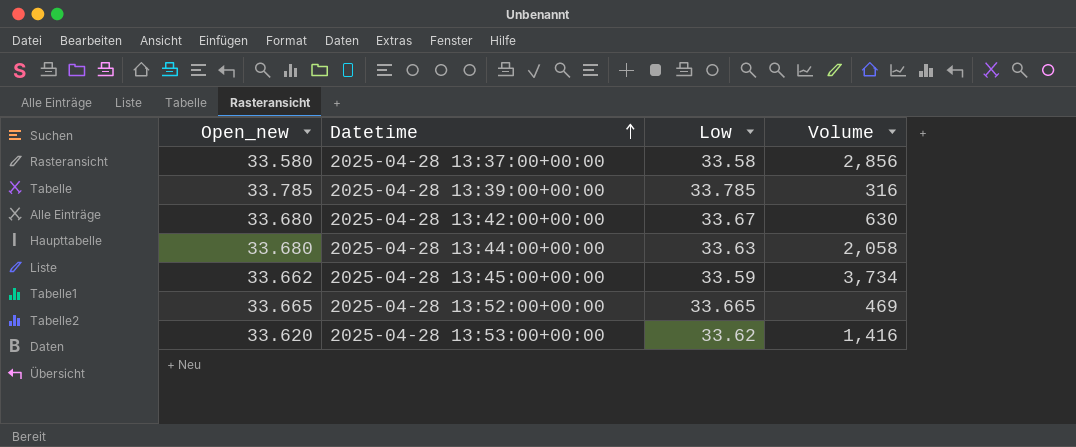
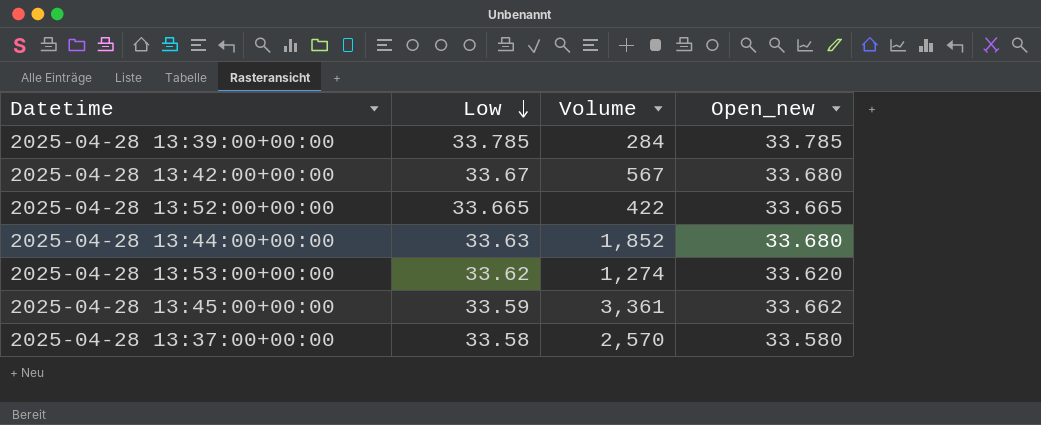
row order: Datetime ascending -> Low descending
column Open_new | position: 1 -> 4
2025-04-28 13:39:00+00:00 | Volume: 316 -> 284
2025-04-28 13:42:00+00:00 | Volume: 630 -> 567
2025-04-28 13:52:00+00:00 | Volume: 469 -> 422
2025-04-28 13:44:00+00:00 | Volume: 2,058 -> 1,852
2025-04-28 13:53:00+00:00 | Volume: 1,416 -> 1,274
2025-04-28 13:45:00+00:00 | Volume: 3,734 -> 3,361
2025-04-28 13:37:00+00:00 | Volume: 2,856 -> 2,570

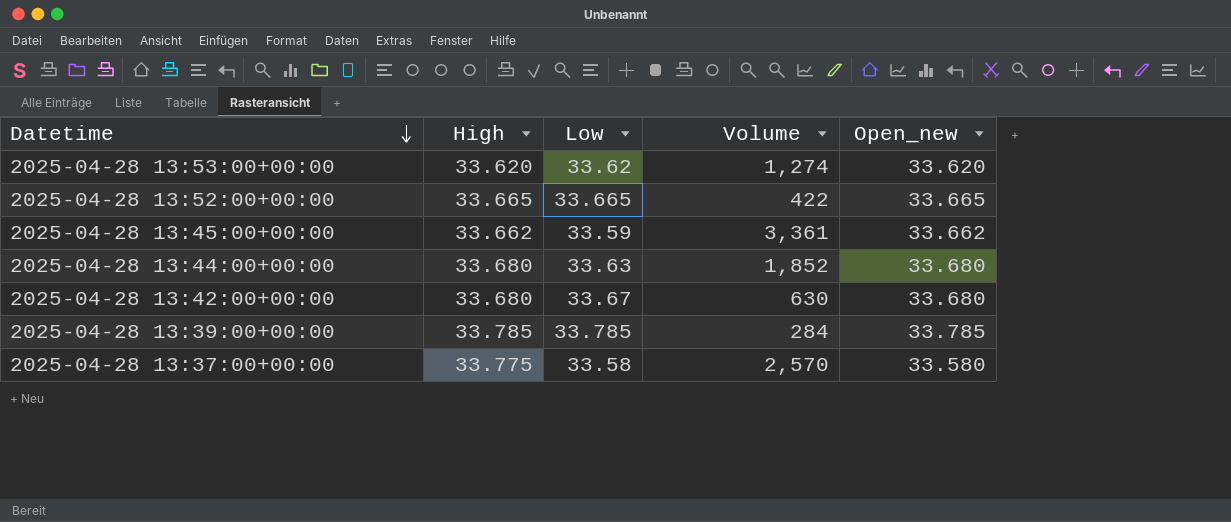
row order: Low descending -> Datetime descending
column High | position: none -> 2
2025-04-28 13:42:00+00:00 | Volume: 567 -> 630

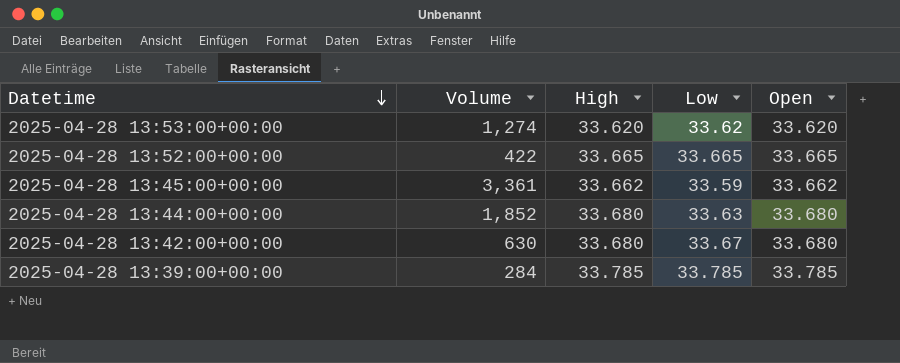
column Volume | position: 4 -> 2
column name: Open_new -> Open
row 2025-04-28 13:37:00+00:00: 33.775 | 33.58 | 2,570 | 33.580 -> none

